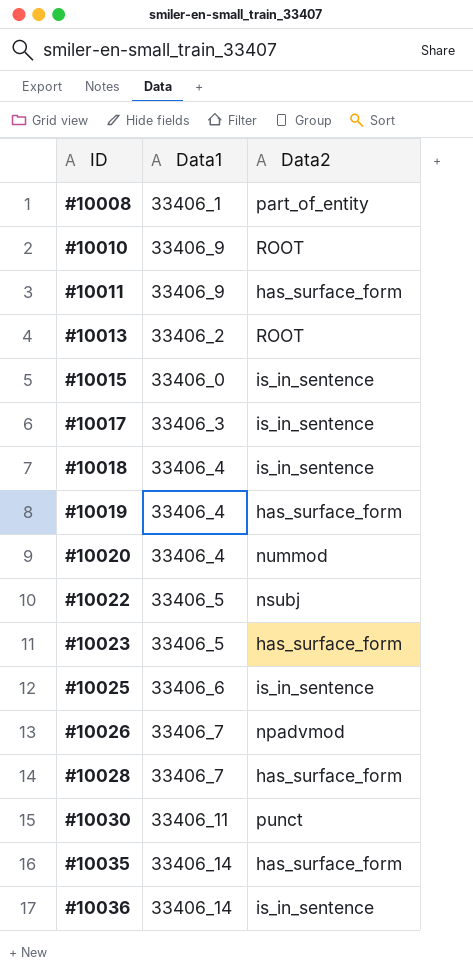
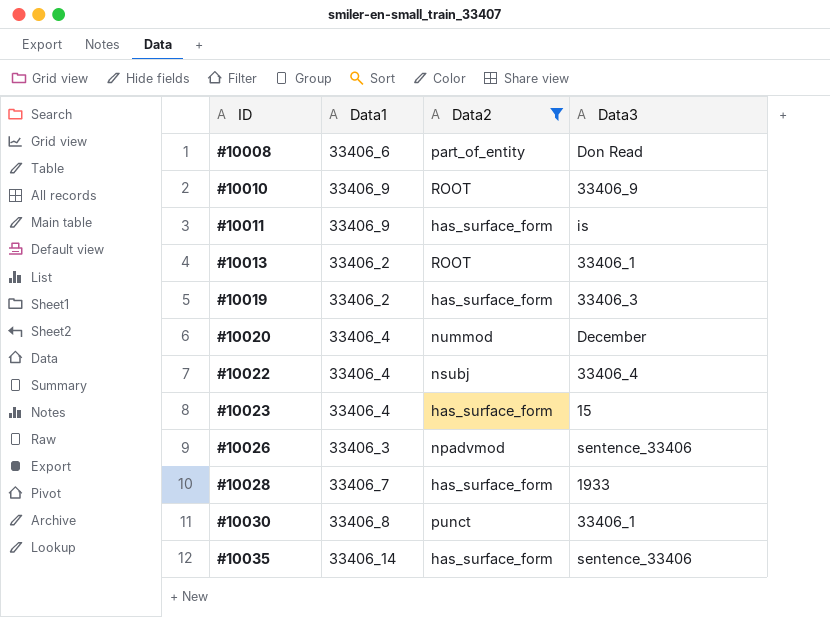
filter: none -> Data2 != is_in_sentence
column Data3 | position: none -> 4
#10008 | Data1: 33406_1 -> 33406_6
#10019 | Data1: 33406_4 -> 33406_2
#10022 | Data1: 33406_5 -> 33406_4
#10023 | Data1: 33406_5 -> 33406_4
#10026 | Data1: 33406_7 -> 33406_3
#10030 | Data1: 33406_11 -> 33406_8

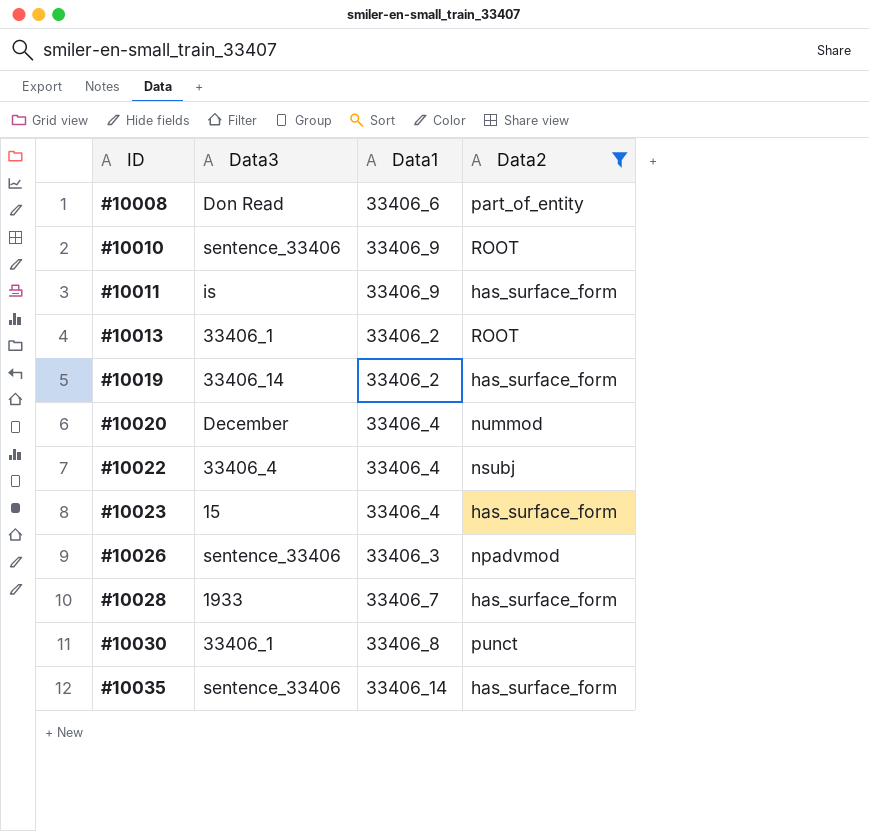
column Data3 | position: 4 -> 2
#10010 | Data3: 33406_9 -> sentence_33406
#10019 | Data3: 33406_3 -> 33406_14

